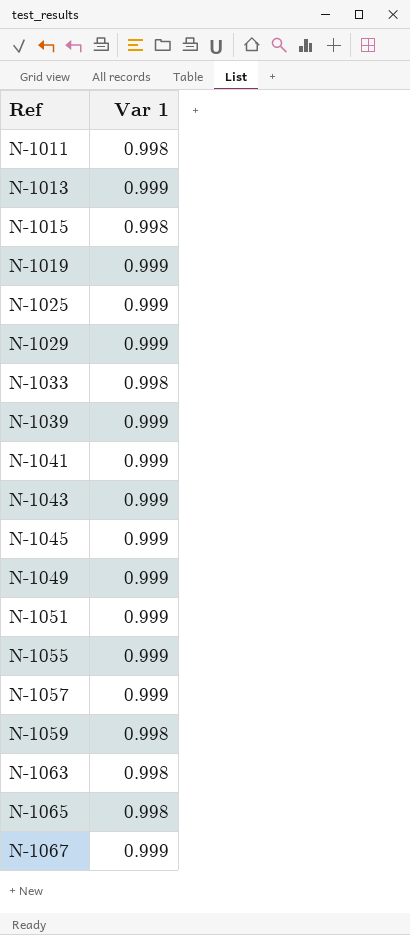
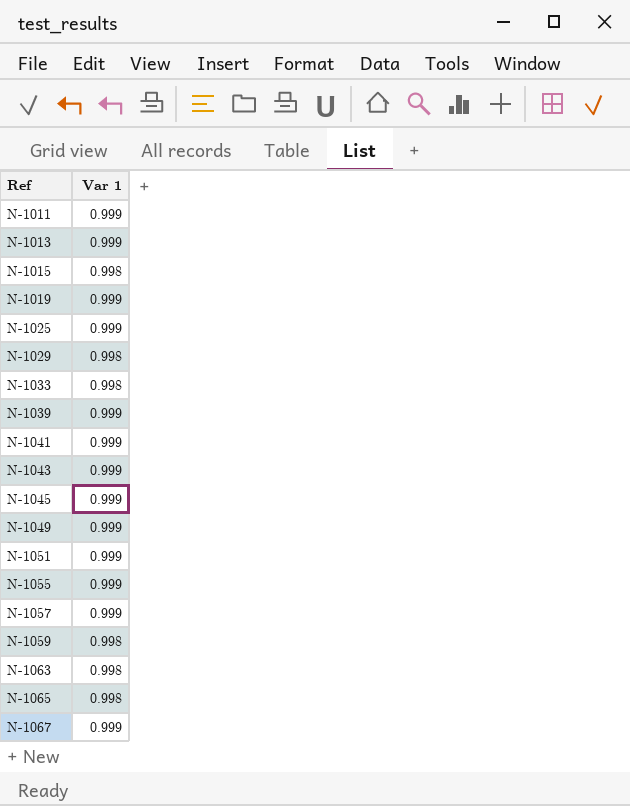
N-1011 | Var 1: 0.998 -> 0.999
N-1029 | Var 1: 0.999 -> 0.998

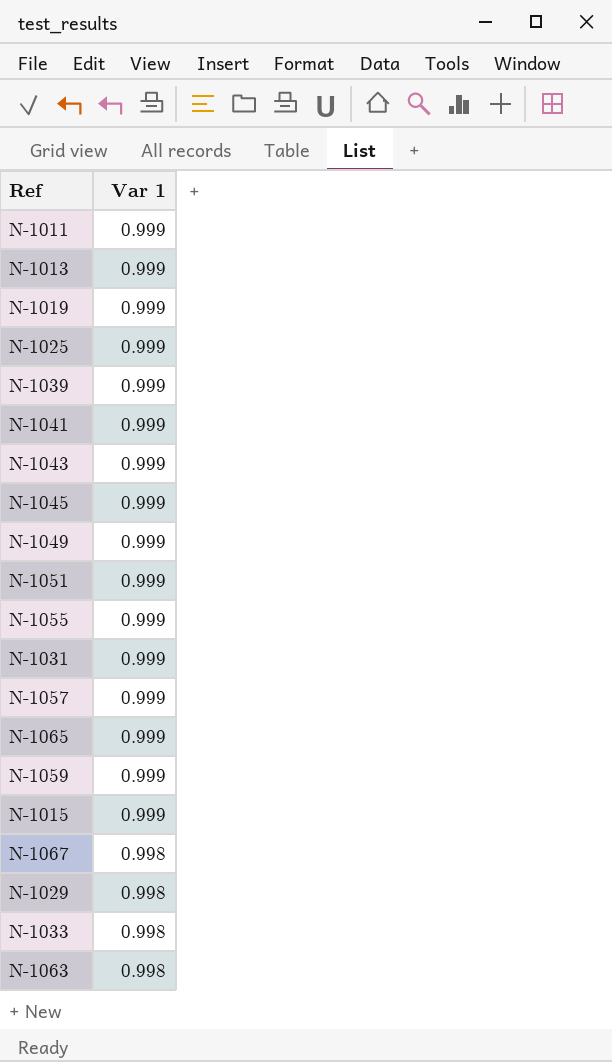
row order: Ref ascending -> Var 1 descending
row N-1031: none -> 0.999
N-1065 | Var 1: 0.998 -> 0.999
N-1059 | Var 1: 0.998 -> 0.999
N-1015 | Var 1: 0.998 -> 0.999
N-1067 | Var 1: 0.999 -> 0.998

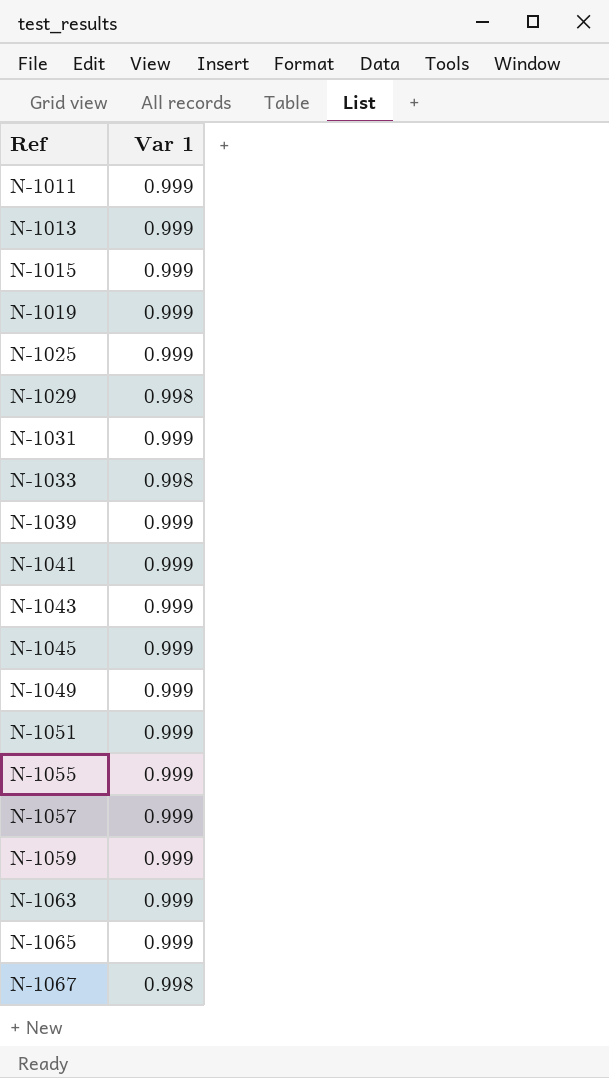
row order: Var 1 descending -> Ref ascending
N-1063 | Var 1: 0.998 -> 0.999

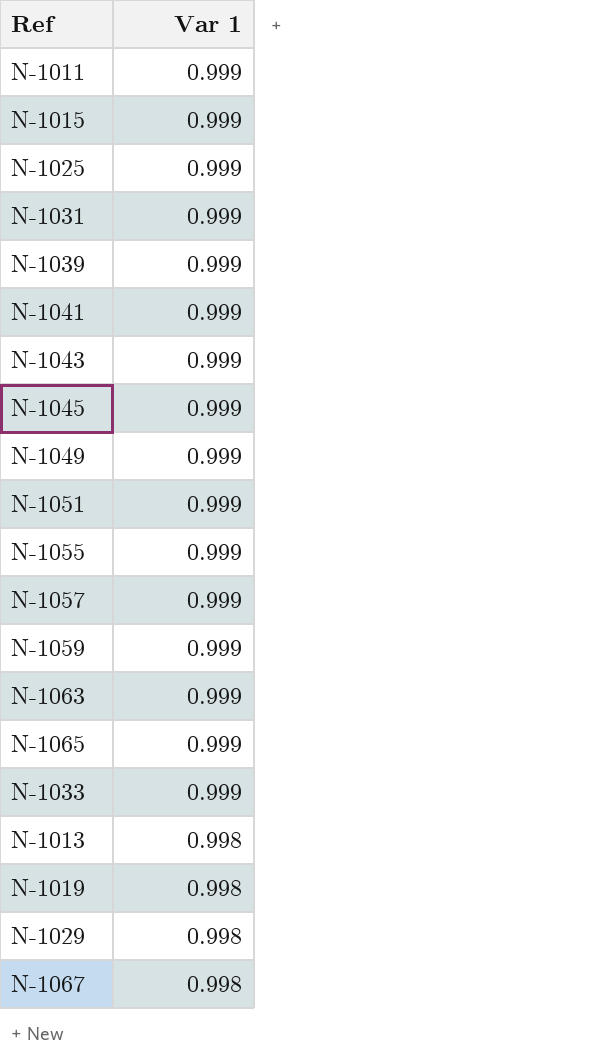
row order: Ref ascending -> Var 1 descending
N-1033 | Var 1: 0.998 -> 0.999
N-1013 | Var 1: 0.999 -> 0.998
N-1019 | Var 1: 0.999 -> 0.998

